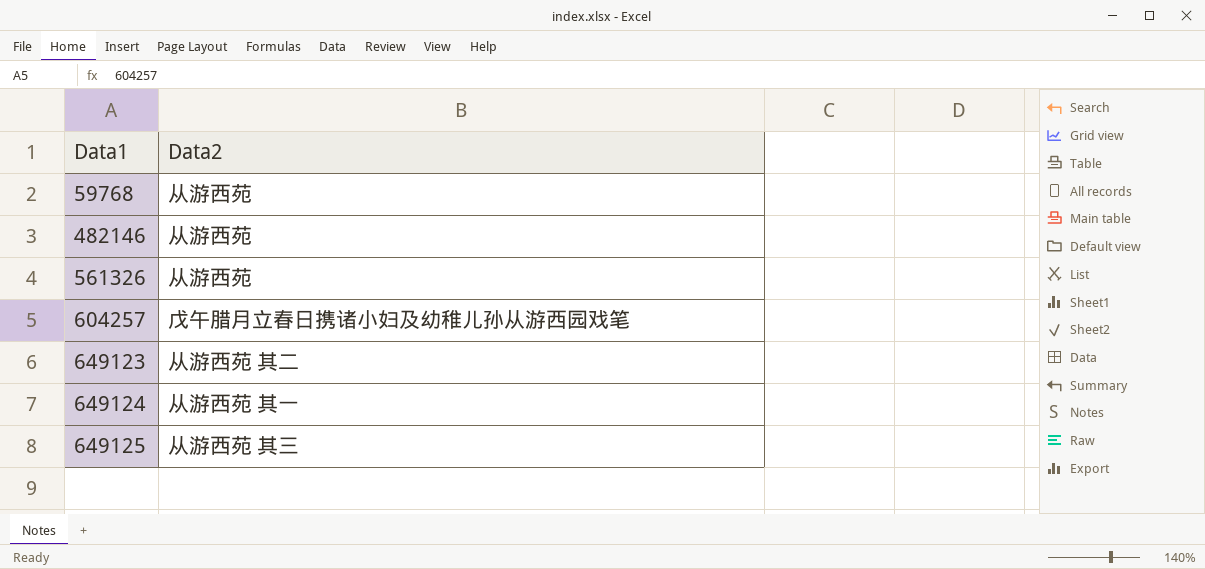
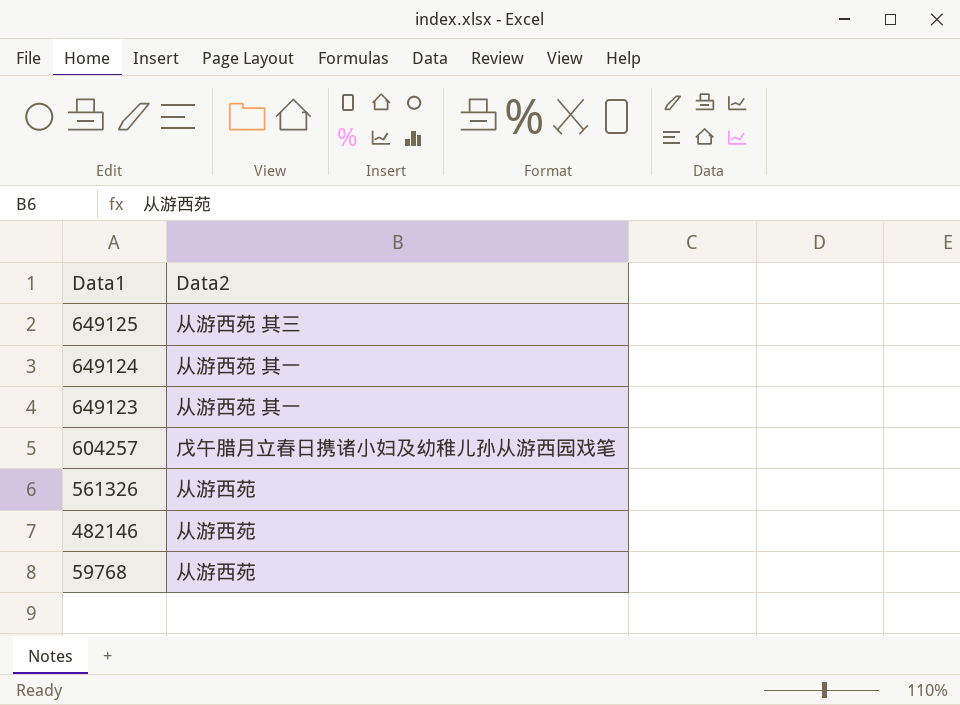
row order: Data1 ascending -> Data1 descending
649123 | Data2: 从游西苑 其二 -> 从游西苑 其一

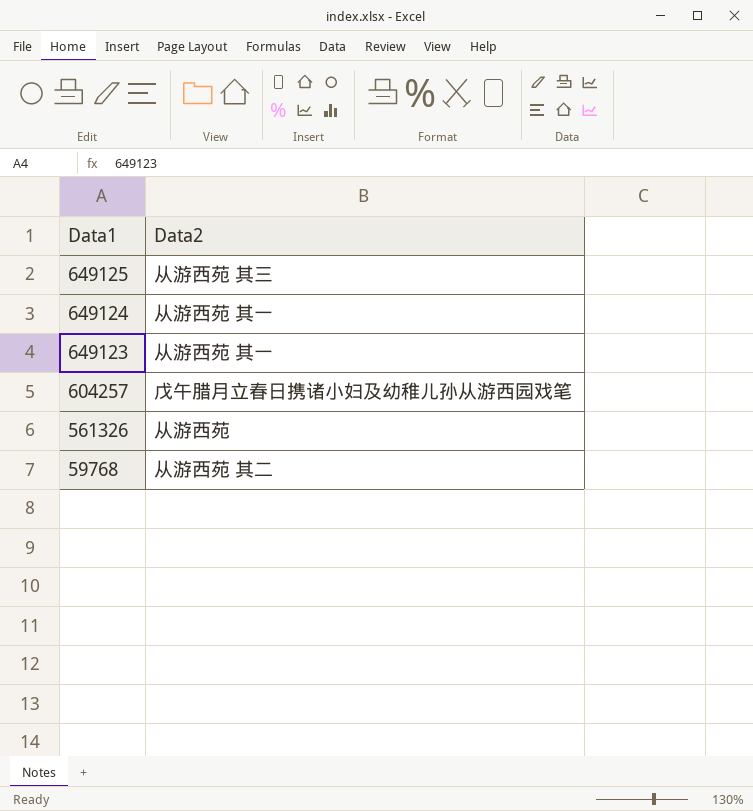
row 482146: 从游西苑 -> none
59768 | Data2: 从游西苑 -> 从游西苑 其二

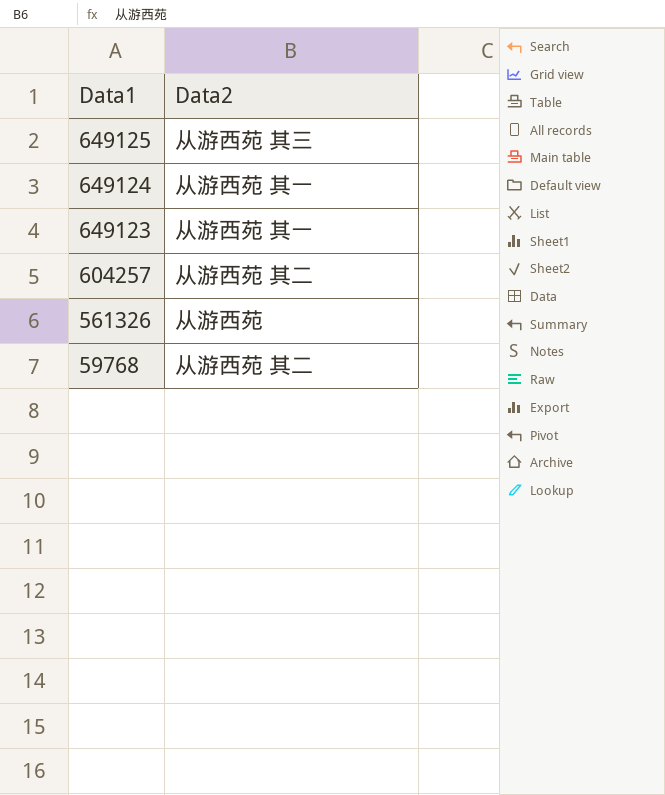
604257 | Data2: 戊午腊月立春日携诸小妇及幼稚儿孙从游西园戏笔 -> 从游西苑 其二

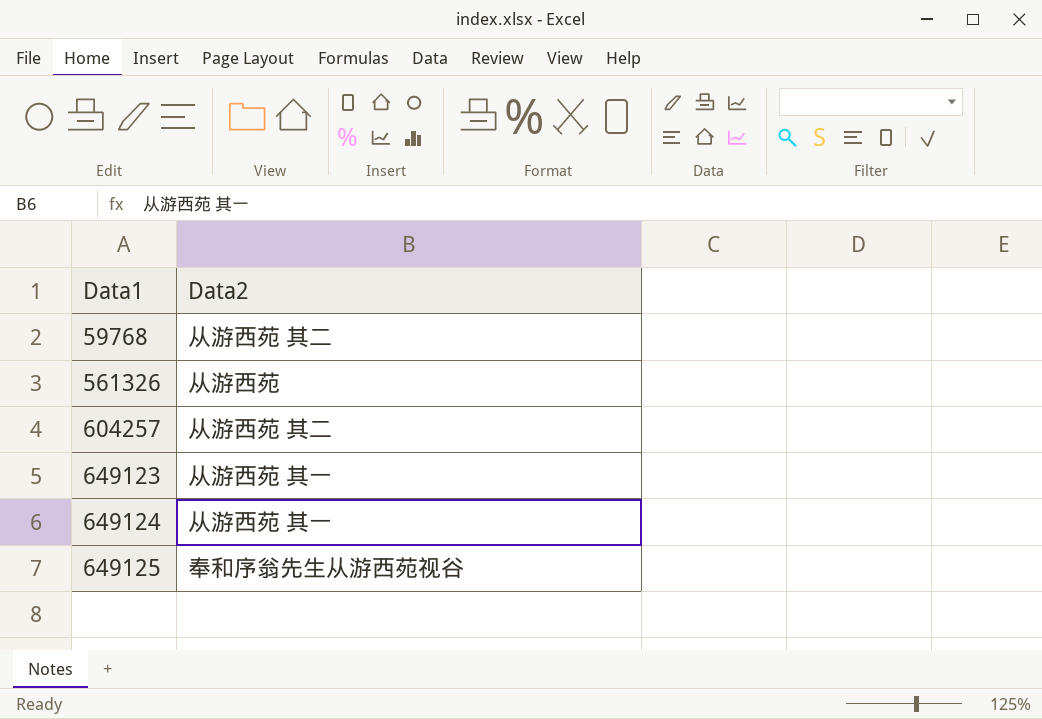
row order: Data1 descending -> Data1 ascending
649125 | Data2: 从游西苑 其三 -> 奉和序翁先生从游西苑视谷

